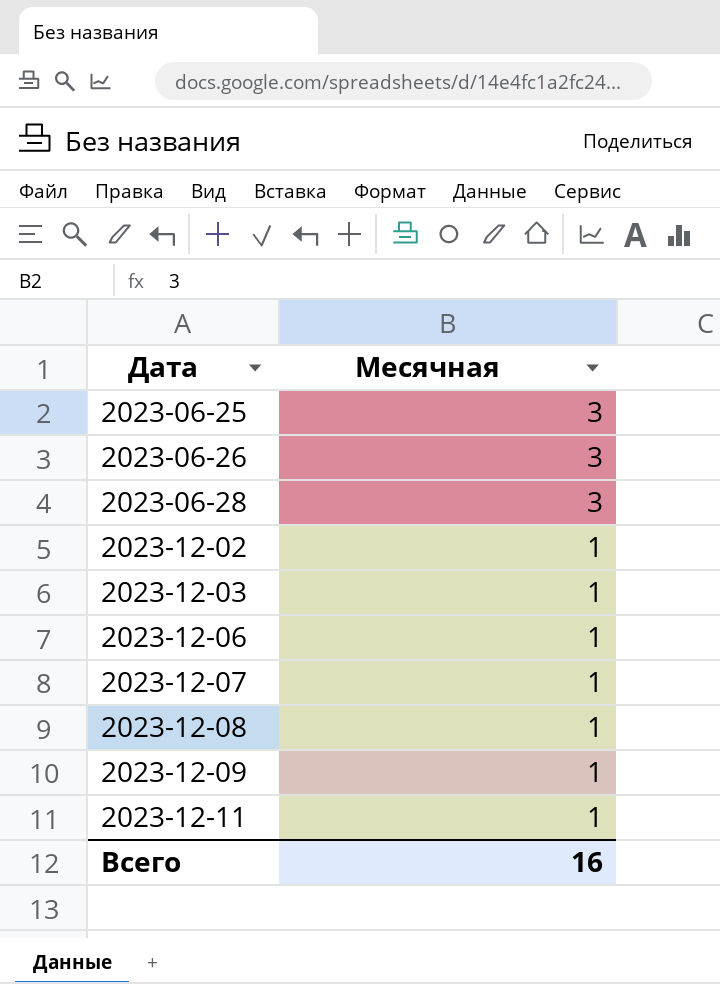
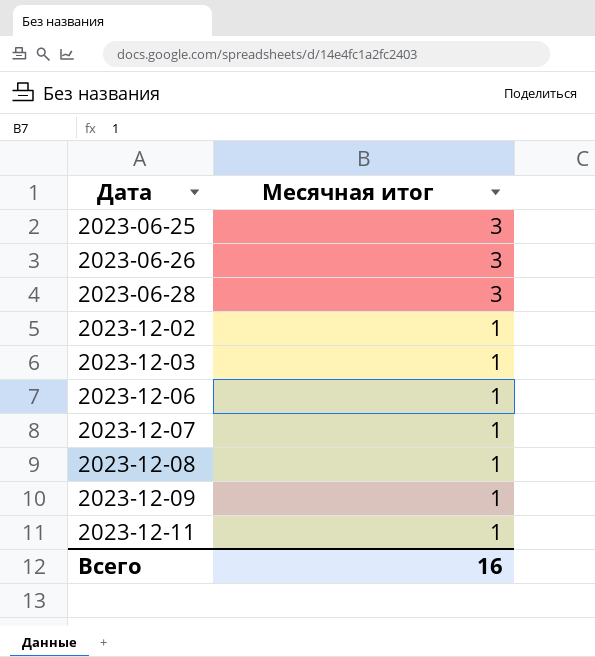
column name: Месячная -> Месячная итог

